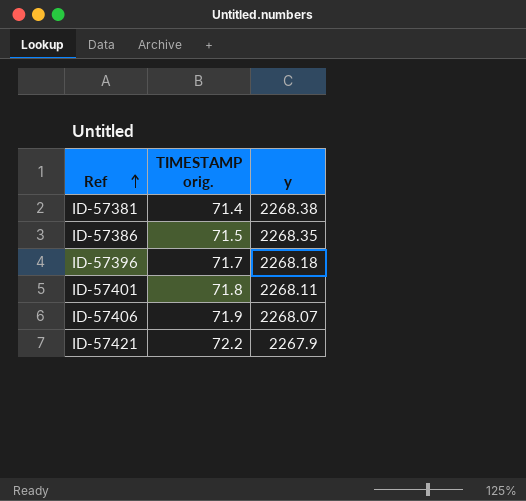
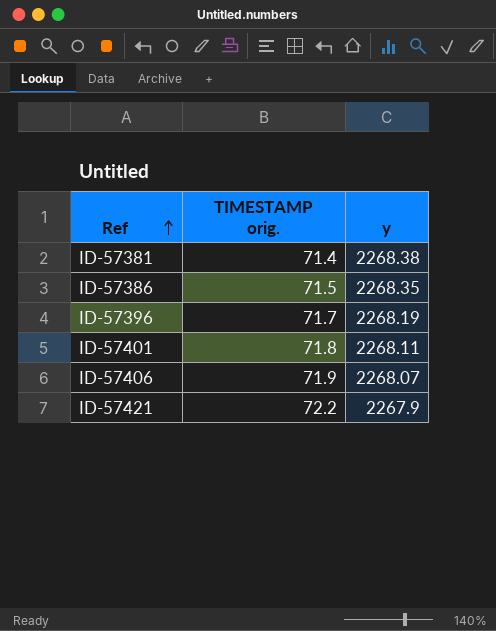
ID-57396 | y: 2268.18 -> 2268.19

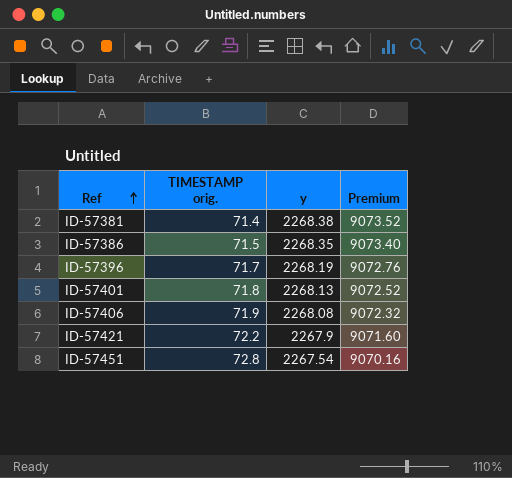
column Premium | formula: none -> [y] * 4
ID-57401 | y: 2268.11 -> 2268.13
ID-57406 | y: 2268.07 -> 2268.08
row ID-57451: none -> 72.8 | 2267.54 | 9070.16

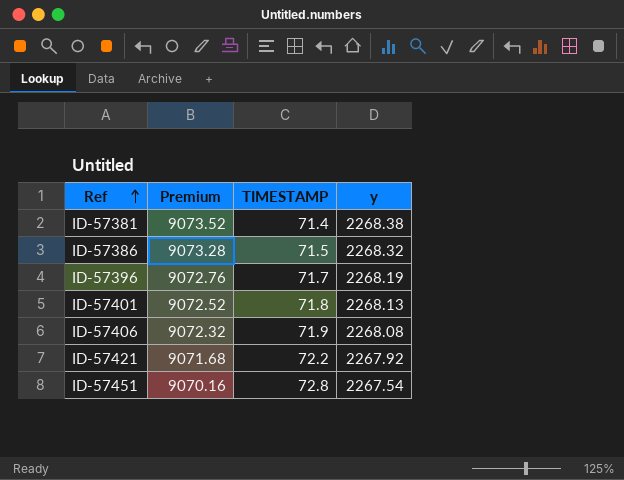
column Premium | position: 4 -> 2
column name: TIMESTAMP orig. -> TIMESTAMP
ID-57386 | Premium: 9073.40 -> 9073.28
ID-57386 | y: 2268.35 -> 2268.32
ID-57421 | Premium: 9071.60 -> 9071.68
ID-57421 | y: 2267.9 -> 2267.92

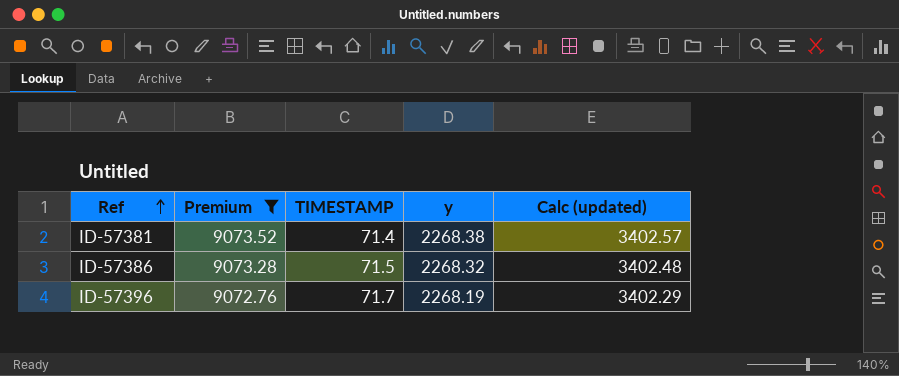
filter: none -> Premium >= 9072.76
column Calc (updated) | formula: none -> [y] * 1.5

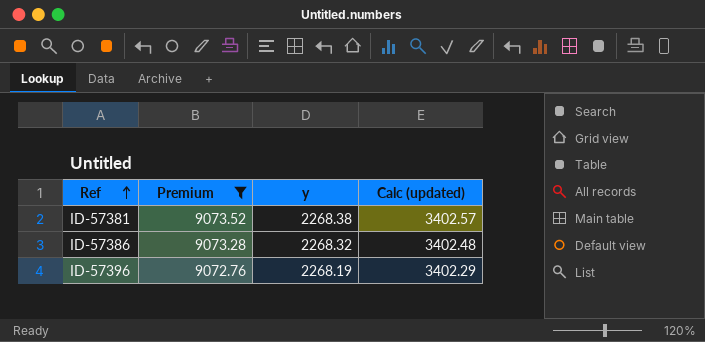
column TIMESTAMP | position: 3 -> none

